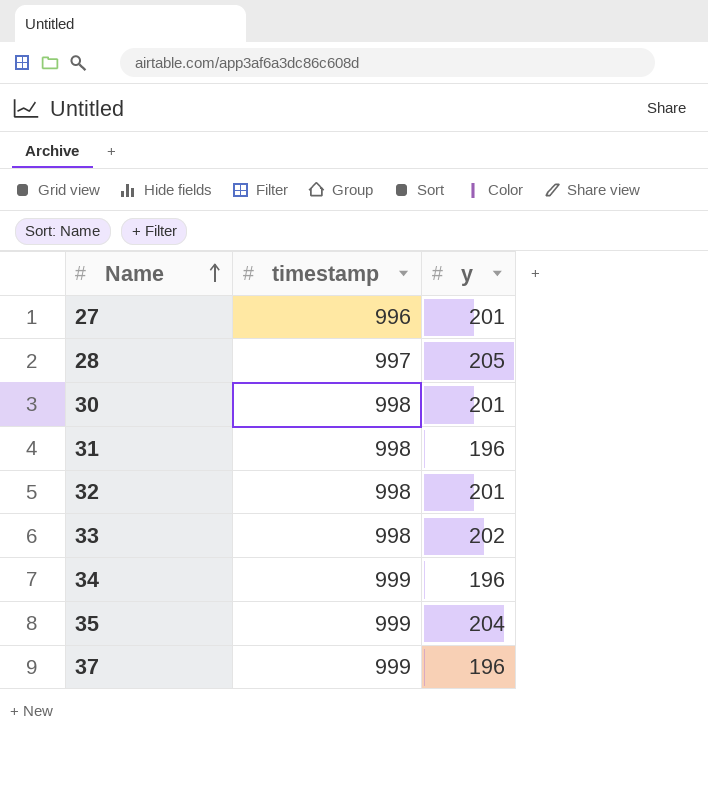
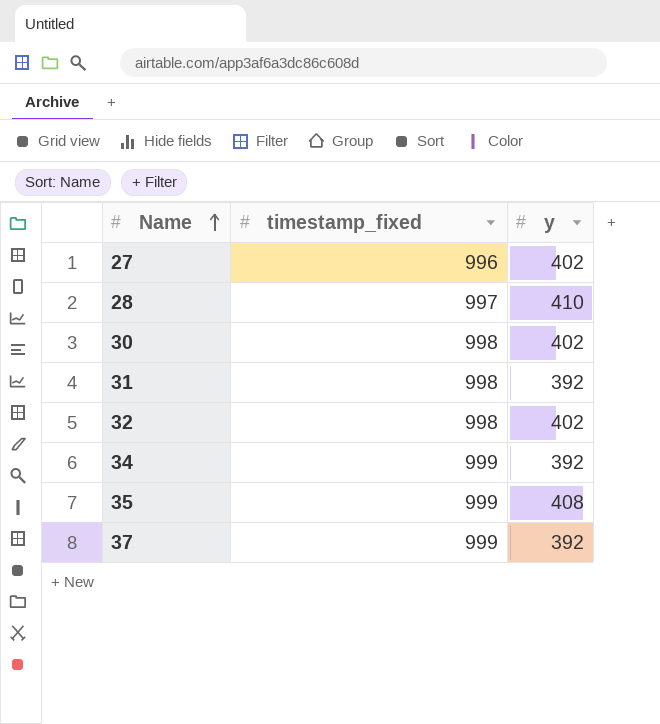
column name: timestamp -> timestamp_fixed
row 33: 998 | 202 -> none
27 | y: 201 -> 402
28 | y: 205 -> 410
30 | y: 201 -> 402
31 | y: 196 -> 392
32 | y: 201 -> 402
34 | y: 196 -> 392
35 | y: 204 -> 408
37 | y: 196 -> 392

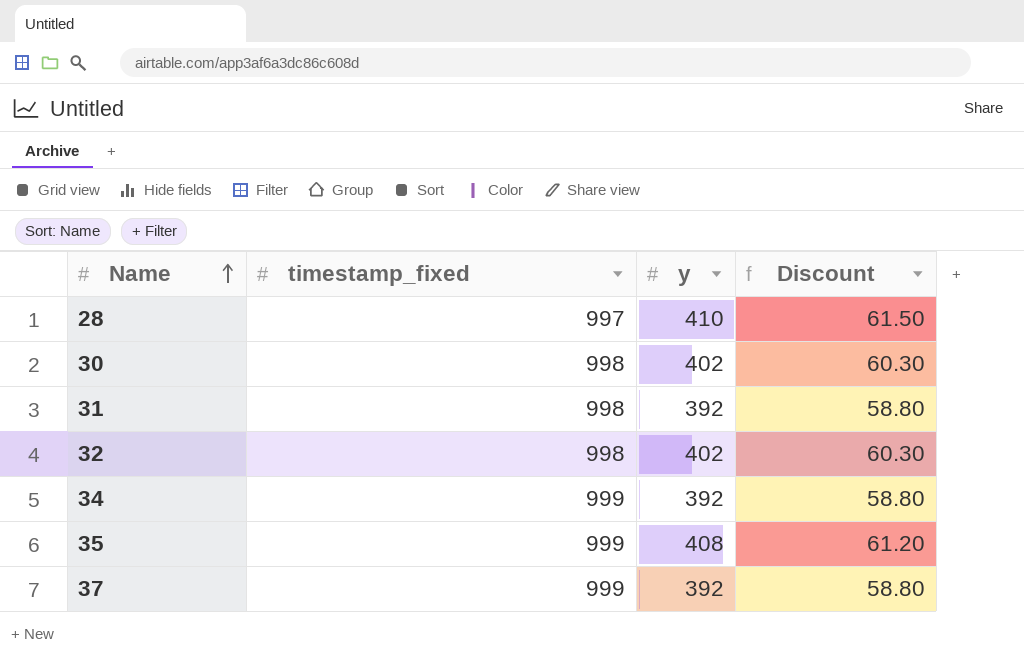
column Discount | formula: none -> [y] * 0.15
row 27: 996 | 402 -> none

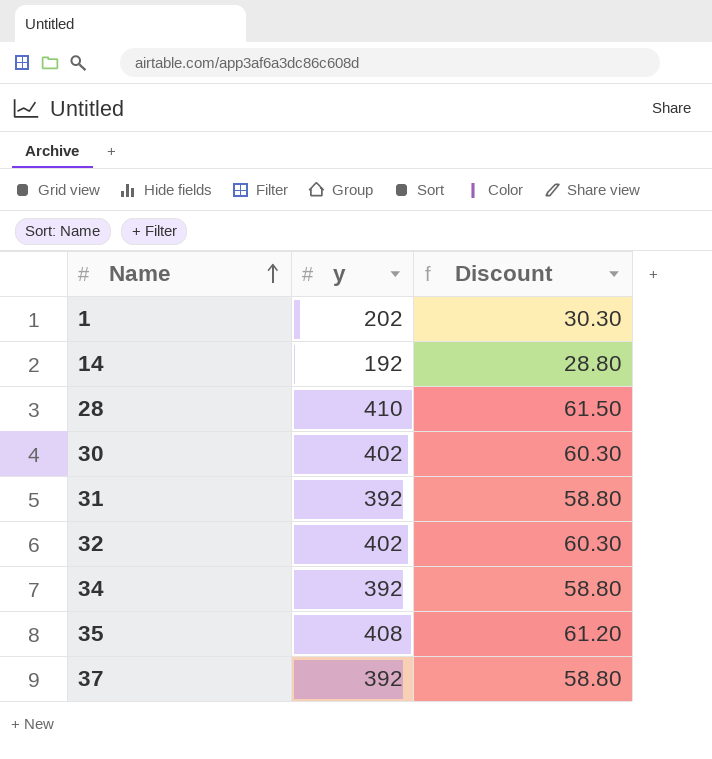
column timestamp_fixed | position: 2 -> none
row 1: none -> 202 | 30.30
row 14: none -> 192 | 28.80

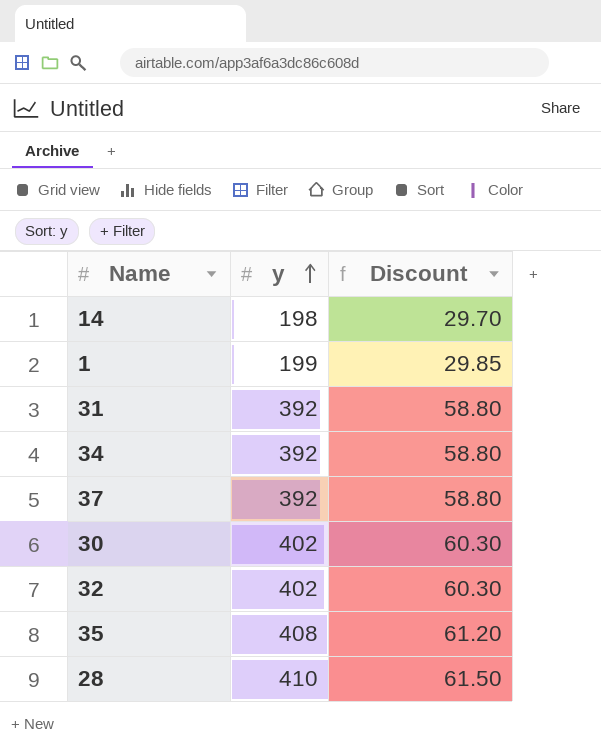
row order: Name ascending -> y ascending
14 | y: 192 -> 198
14 | Discount: 28.80 -> 29.70
1 | y: 202 -> 199
1 | Discount: 30.30 -> 29.85

